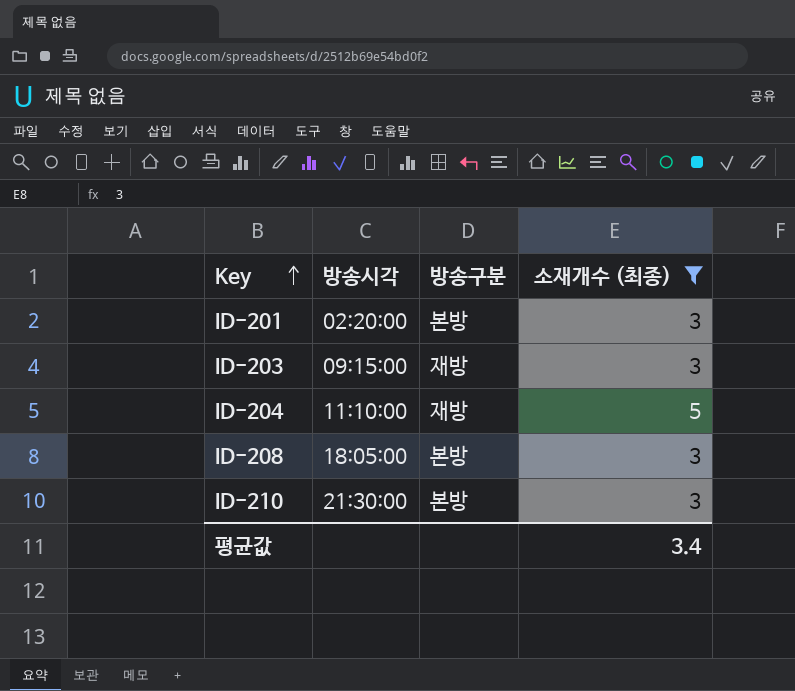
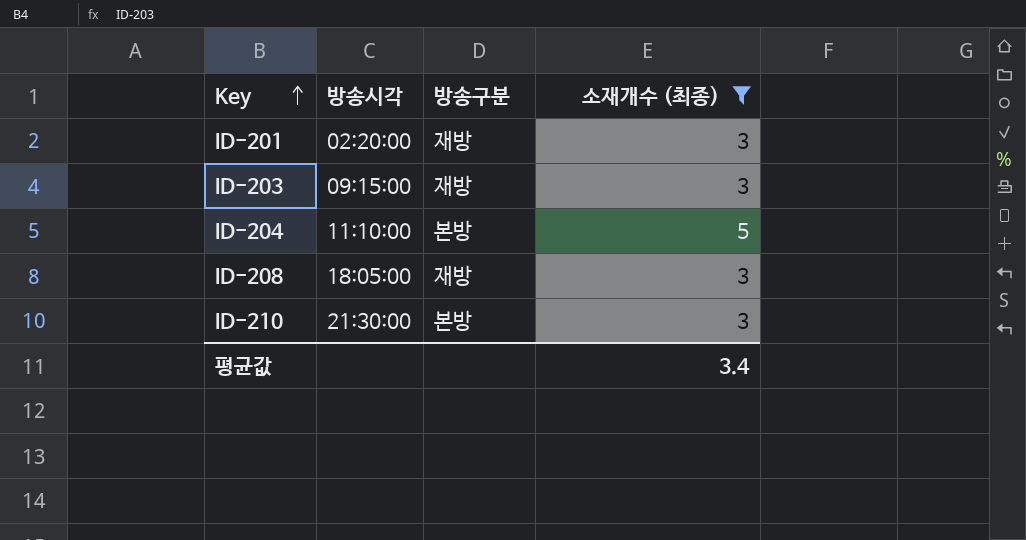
ID-201 | 방송구분: 본방 -> 재방
ID-204 | 방송구분: 재방 -> 본방
ID-208 | 방송구분: 본방 -> 재방

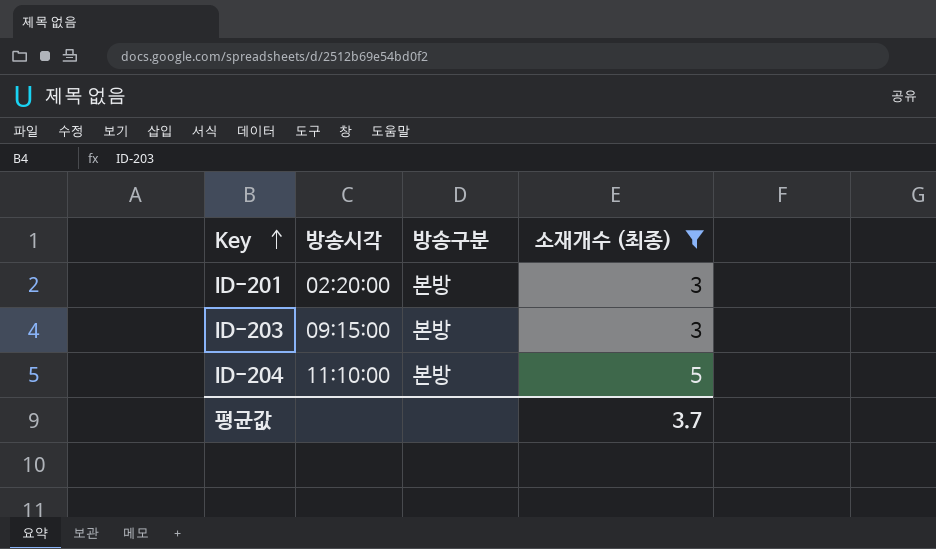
row ID-208: 18:05:00 | 재방 | 3 -> none
row ID-210: 21:30:00 | 본방 | 3 -> none
ID-201 | 방송구분: 재방 -> 본방
ID-203 | 방송구분: 재방 -> 본방
평균값 | 소재개수 (최종): 3.4 -> 3.7

